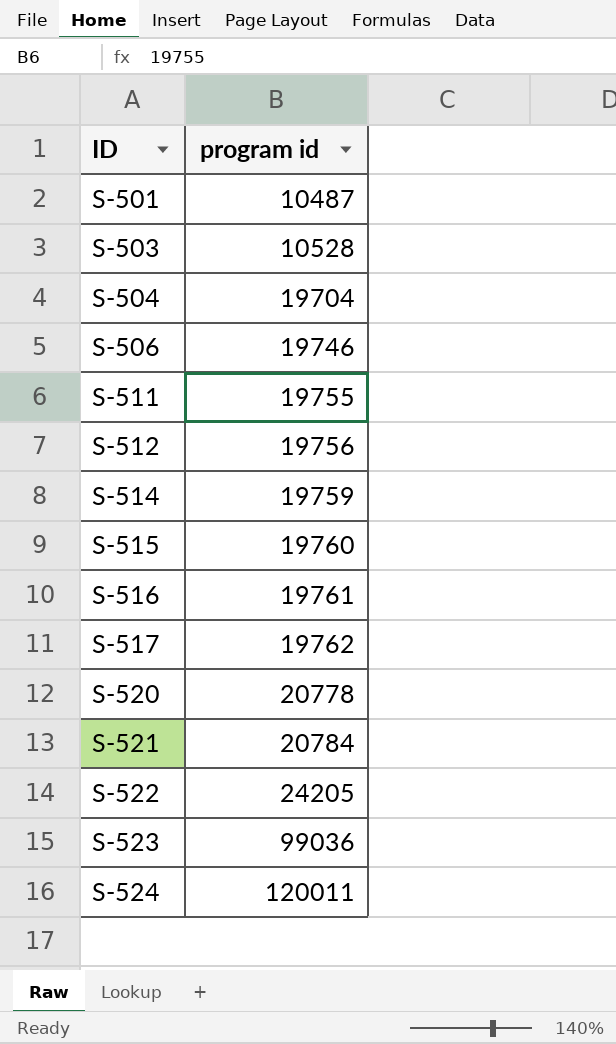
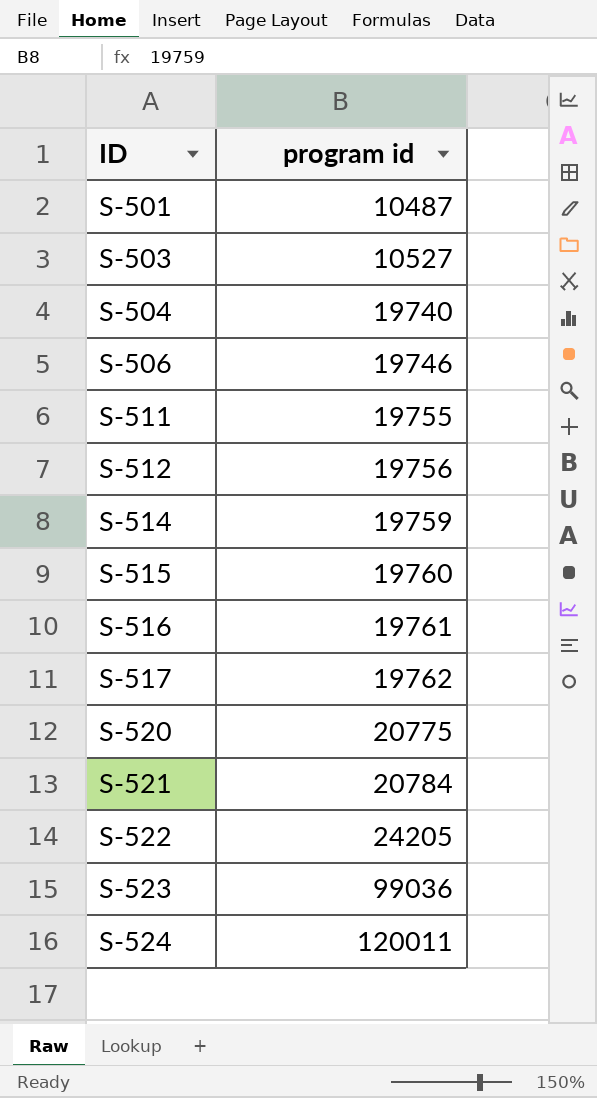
S-503 | program id: 10528 -> 10527
S-504 | program id: 19704 -> 19740
S-520 | program id: 20778 -> 20775

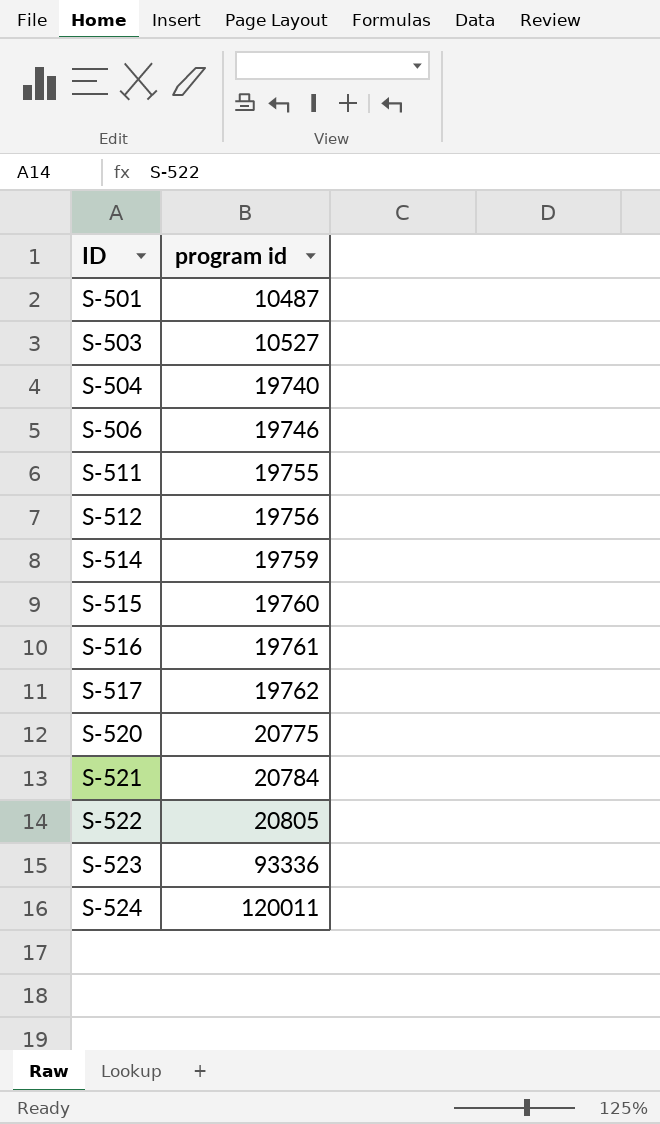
S-522 | program id: 24205 -> 20805
S-523 | program id: 99036 -> 93336

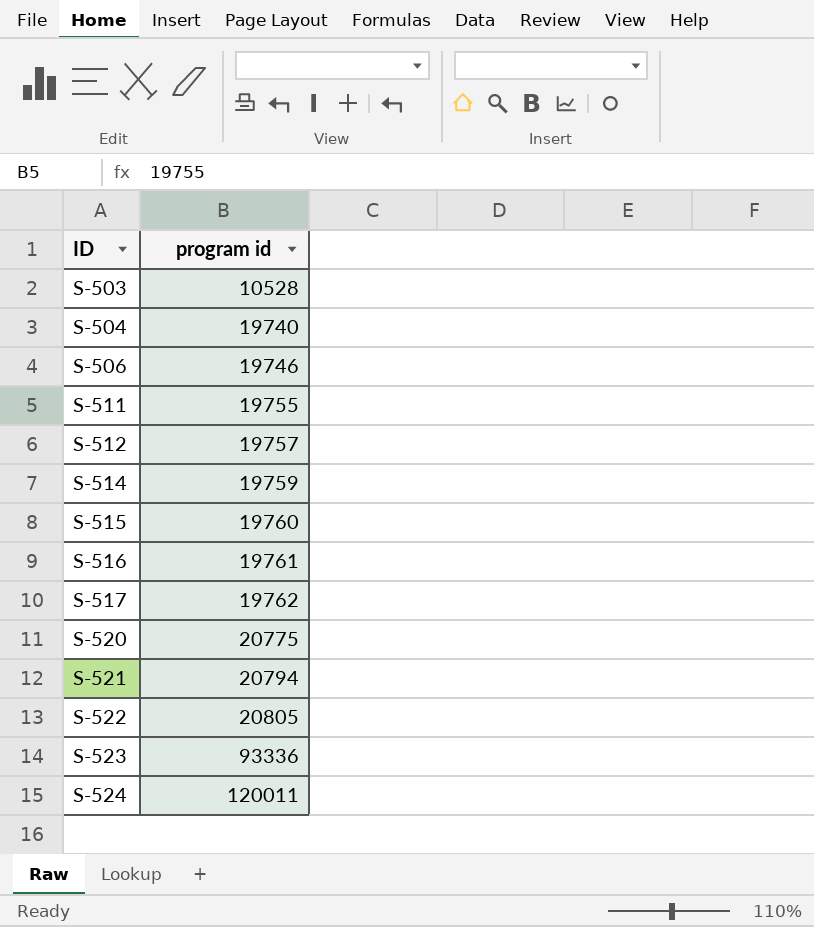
row S-501: 10487 -> none
S-503 | program id: 10527 -> 10528
S-512 | program id: 19756 -> 19757
S-521 | program id: 20784 -> 20794

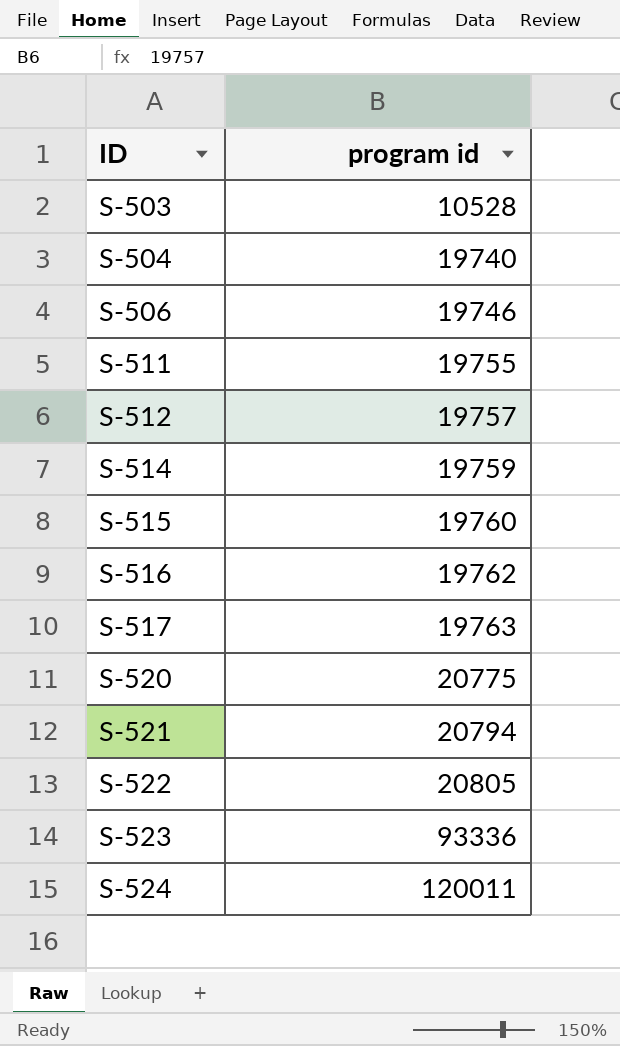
S-516 | program id: 19761 -> 19762
S-517 | program id: 19762 -> 19763

